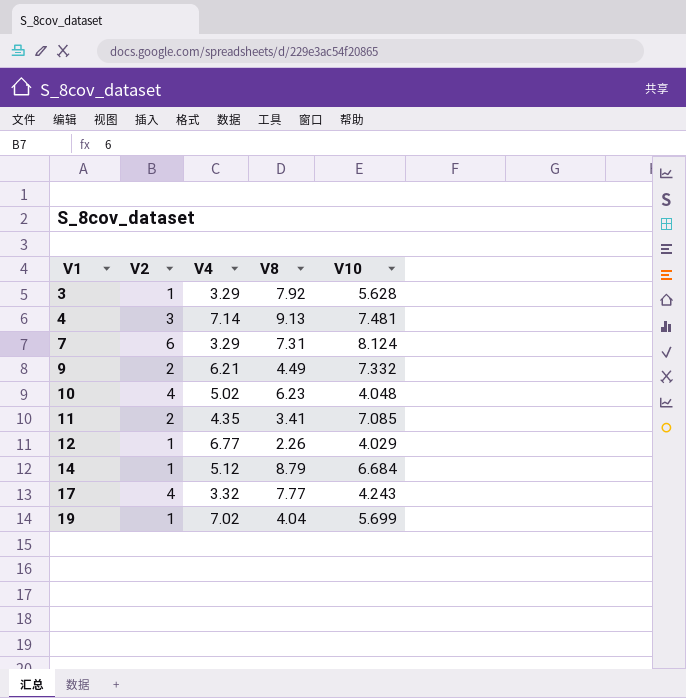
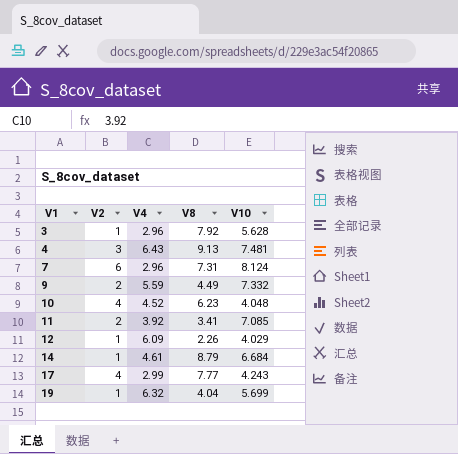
3 | V4: 3.29 -> 2.96
4 | V4: 7.14 -> 6.43
7 | V4: 3.29 -> 2.96
9 | V4: 6.21 -> 5.59
10 | V4: 5.02 -> 4.52
11 | V4: 4.35 -> 3.92
12 | V4: 6.77 -> 6.09
14 | V4: 5.12 -> 4.61
17 | V4: 3.32 -> 2.99
19 | V4: 7.02 -> 6.32

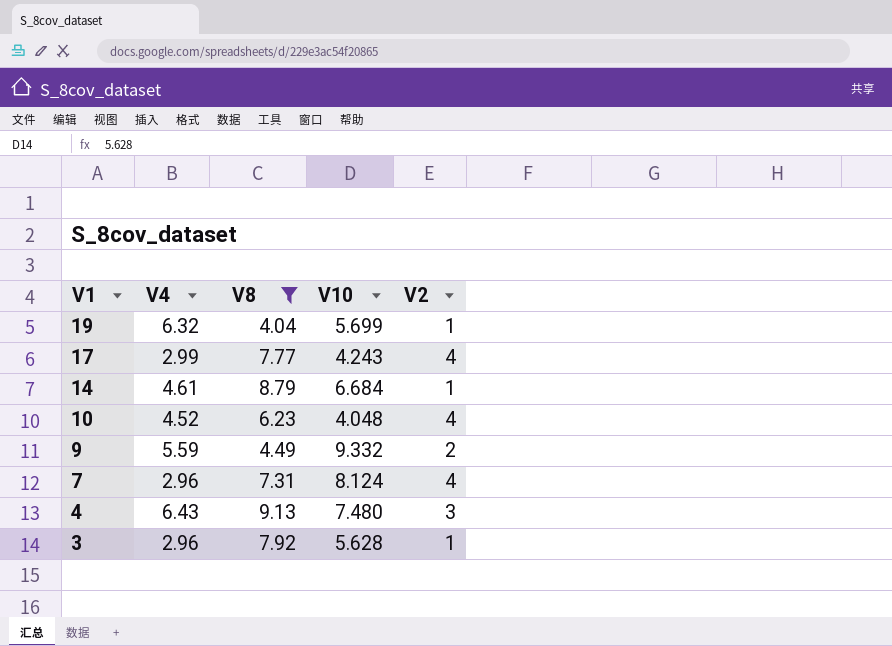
filter: none -> V8 >= 4.04
row order: V1 ascending -> V1 descending
column V2 | position: 2 -> 5
9 | V10: 7.332 -> 9.332
7 | V2: 6 -> 4
4 | V10: 7.481 -> 7.480

